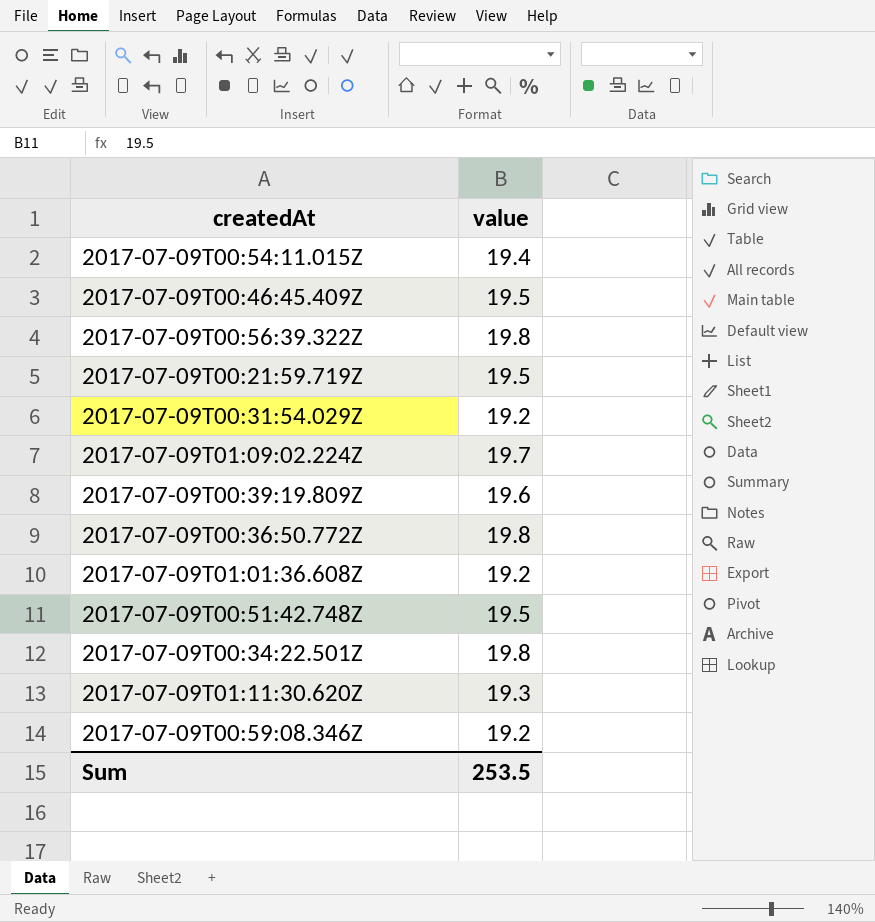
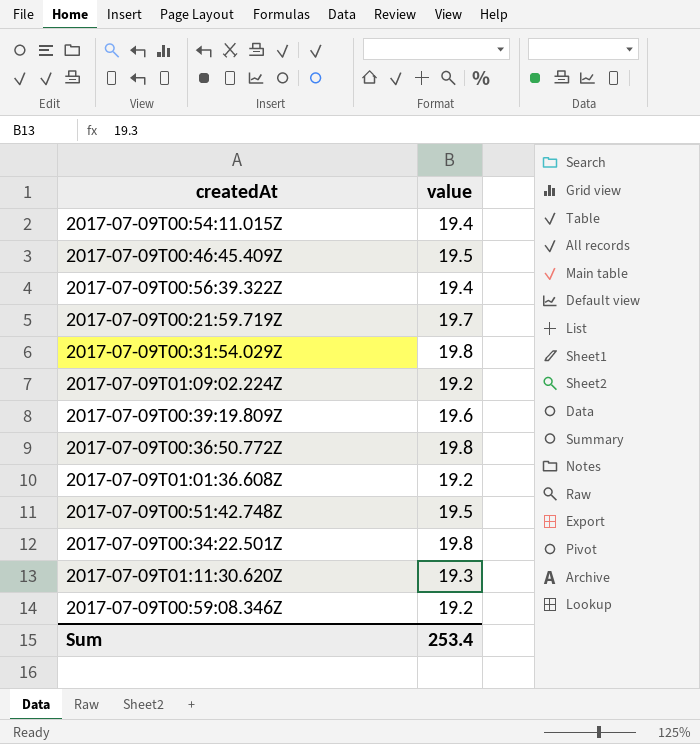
2017-07-09T00:56:39.322Z | value: 19.8 -> 19.4
2017-07-09T00:21:59.719Z | value: 19.5 -> 19.7
2017-07-09T00:31:54.029Z | value: 19.2 -> 19.8
2017-07-09T01:09:02.224Z | value: 19.7 -> 19.2
Sum | value: 253.5 -> 253.4

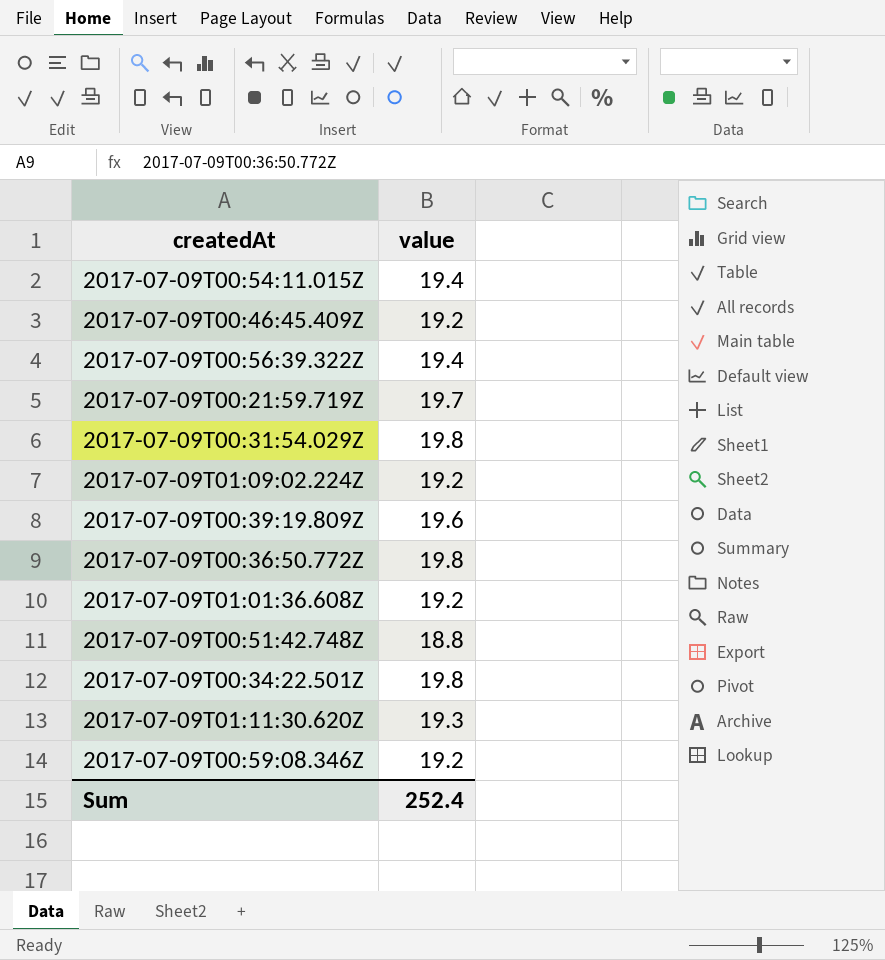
2017-07-09T00:46:45.409Z | value: 19.5 -> 19.2
2017-07-09T00:51:42.748Z | value: 19.5 -> 18.8
Sum | value: 253.4 -> 252.4

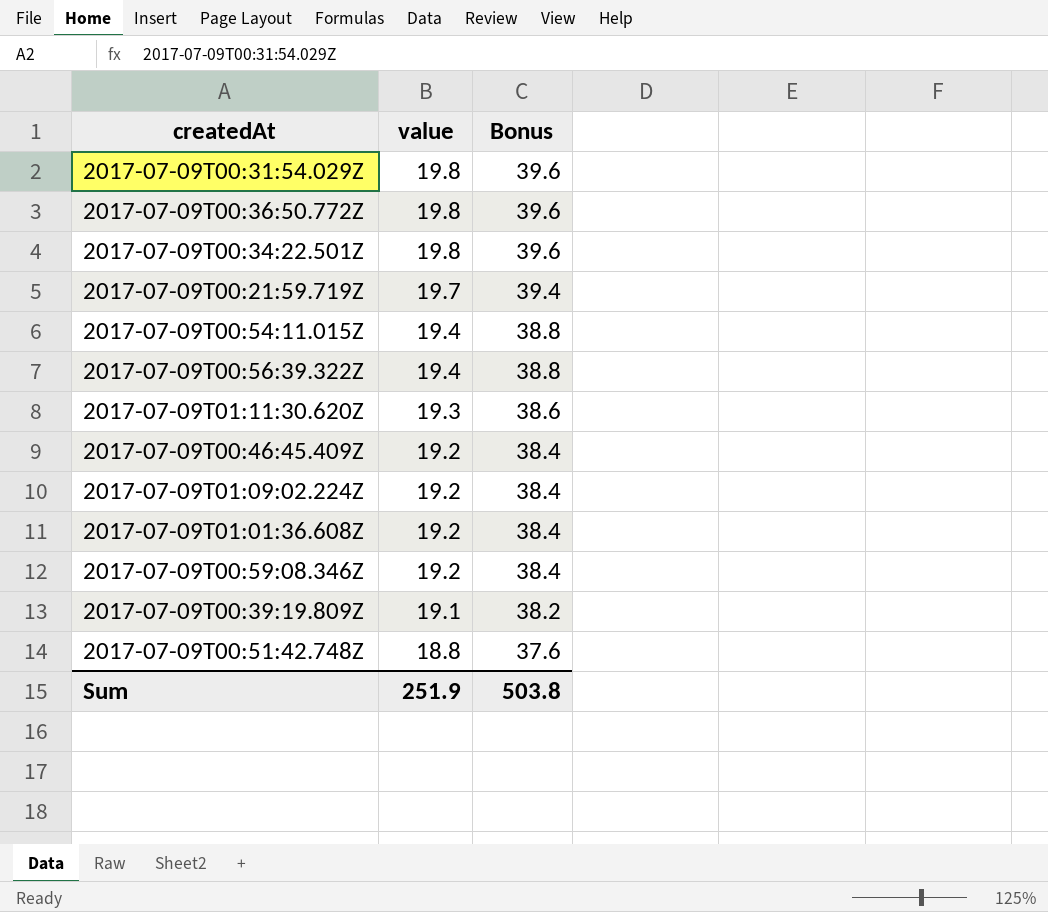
row order: none -> value descending
column Bonus | formula: none -> [value] * 2
2017-07-09T00:39:19.809Z | value: 19.6 -> 19.1
Sum | value: 252.4 -> 251.9

